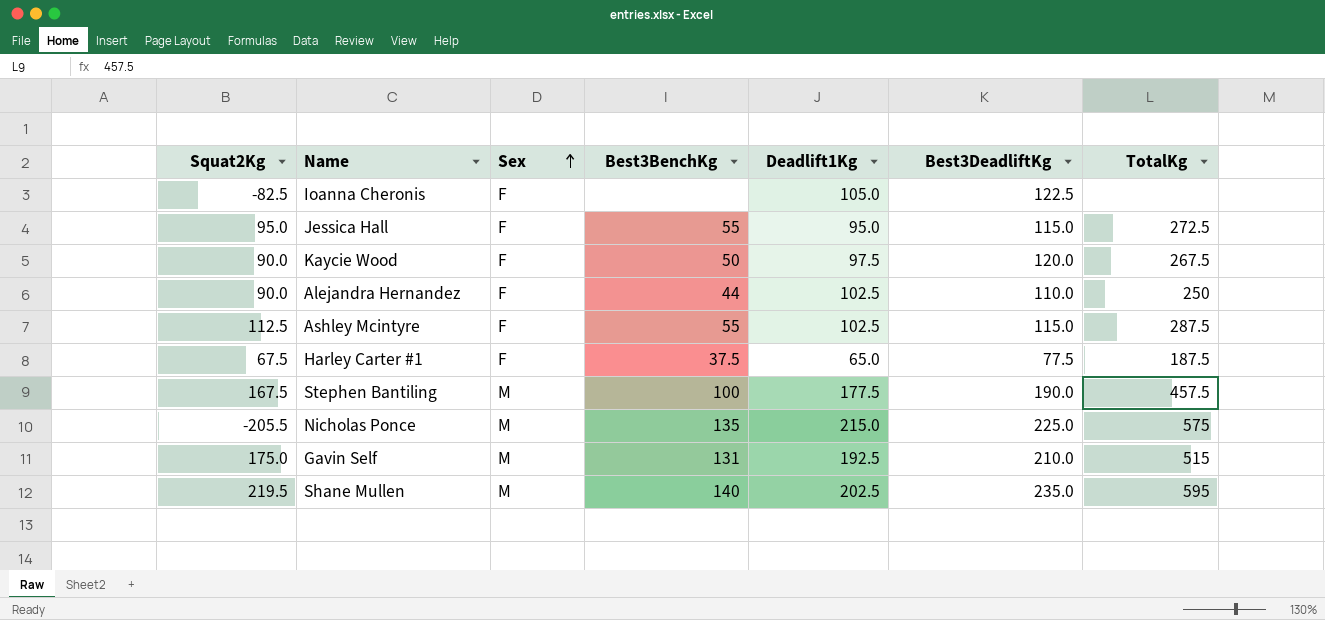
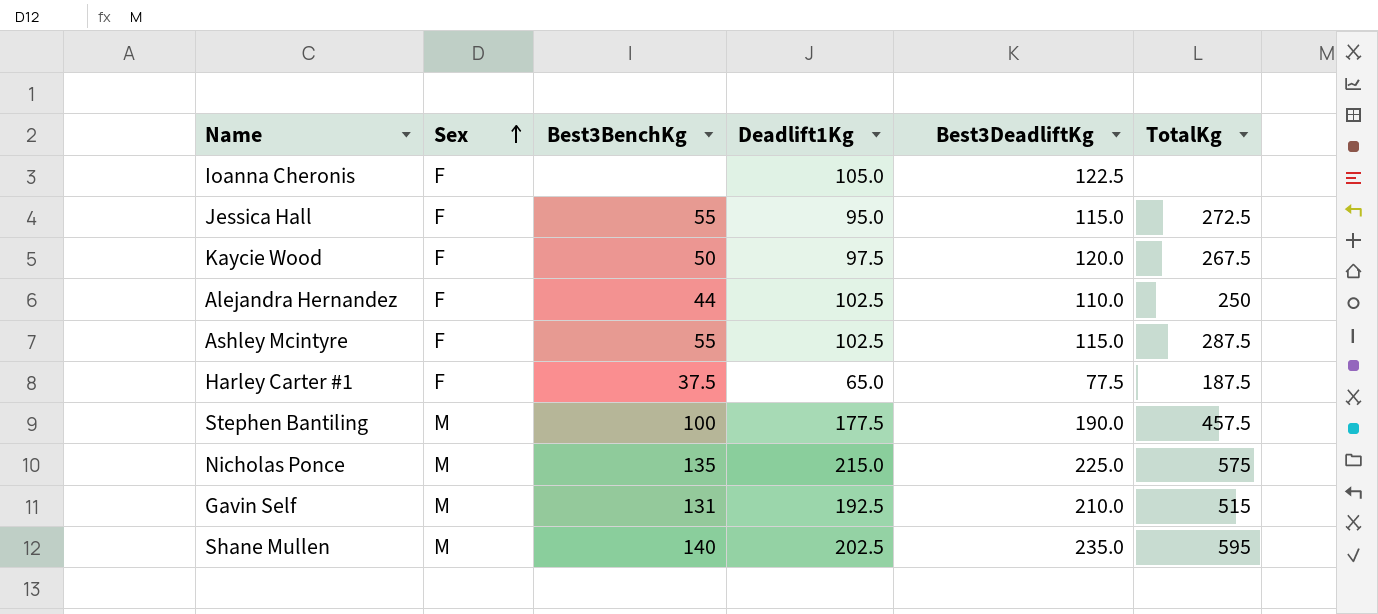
column Squat2Kg | position: 1 -> none

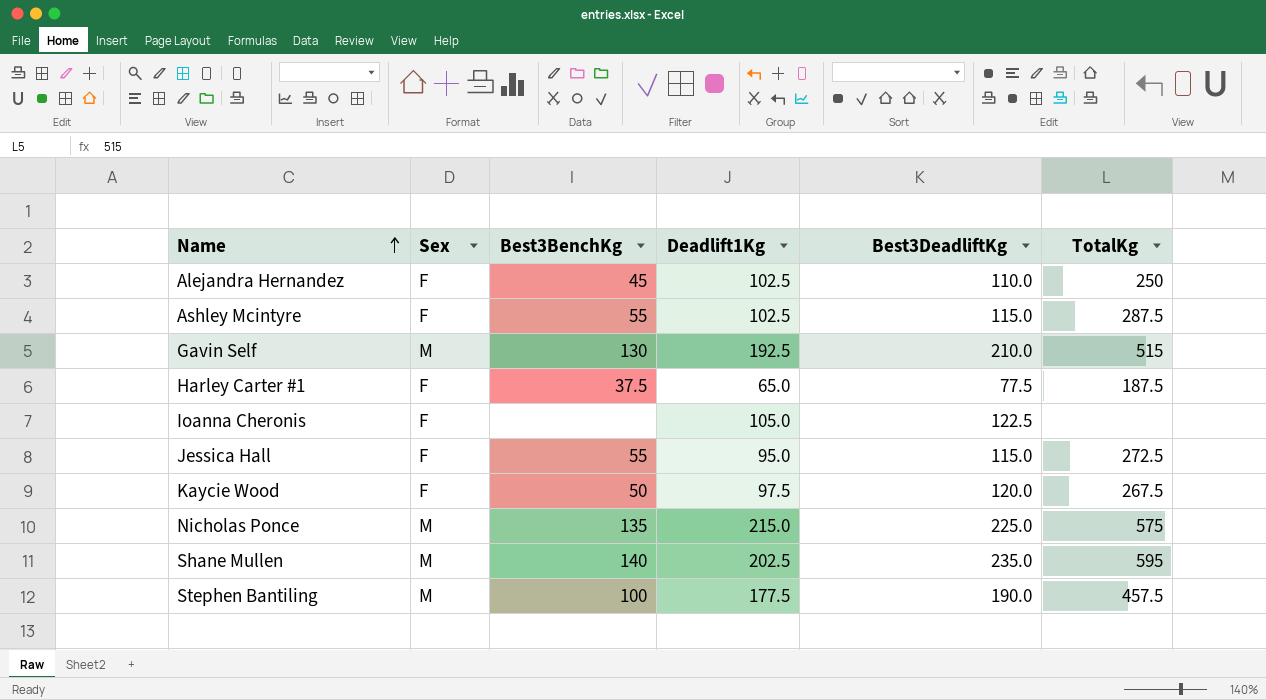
row order: Sex ascending -> Name ascending
Alejandra Hernandez | Best3BenchKg: 44 -> 45
Gavin Self | Best3BenchKg: 131 -> 130

